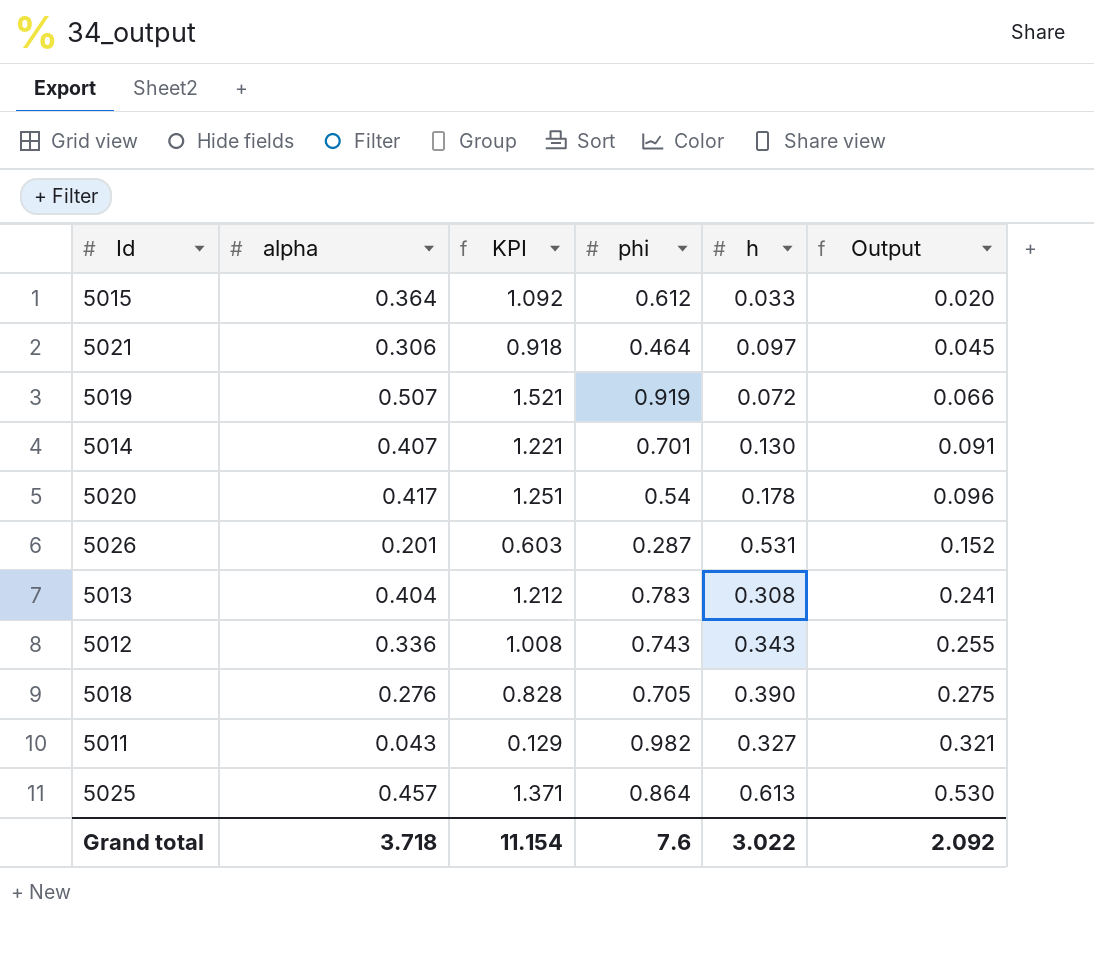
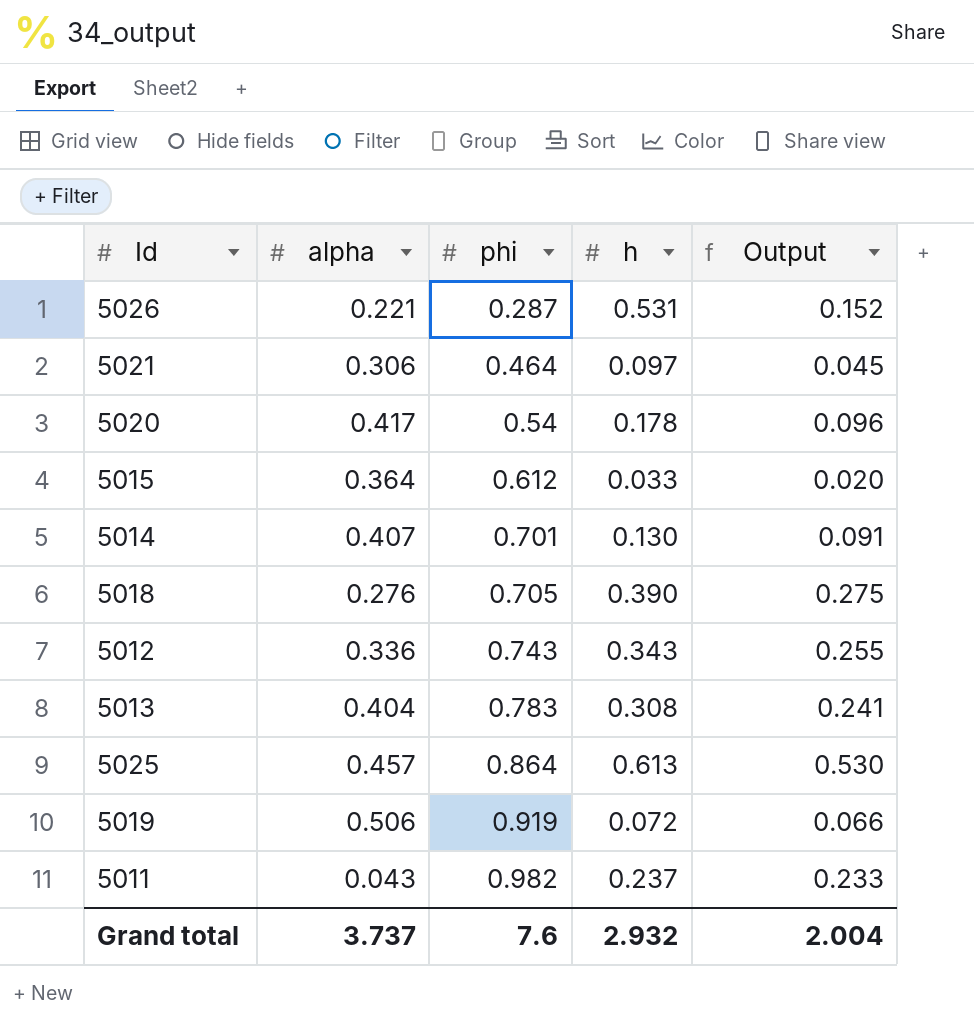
row order: Output ascending -> phi ascending
column KPI | formula: [alpha] * 3 -> none
5026 | alpha: 0.201 -> 0.221
5019 | alpha: 0.507 -> 0.506
5011 | h: 0.327 -> 0.237
5011 | Output: 0.321 -> 0.233
Grand total | alpha: 3.718 -> 3.737
Grand total | h: 3.022 -> 2.932
Grand total | Output: 2.092 -> 2.004

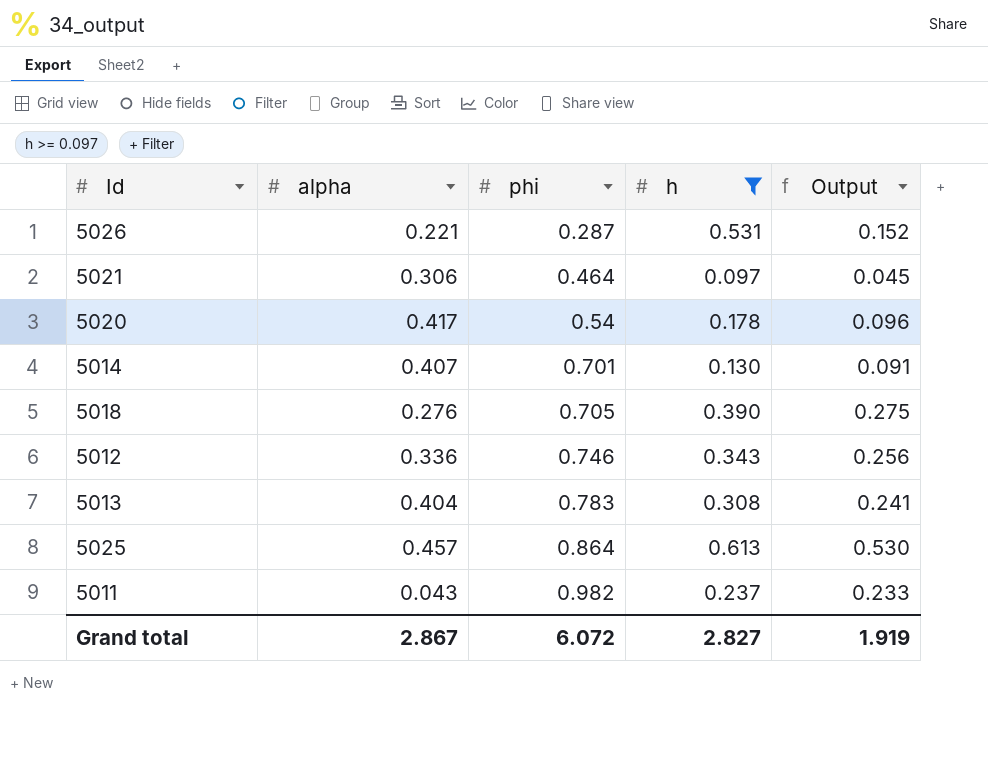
filter: none -> h >= 0.097
5012 | phi: 0.743 -> 0.746
5012 | Output: 0.255 -> 0.256
Grand total | alpha: 3.737 -> 2.867
Grand total | phi: 7.6 -> 6.072
Grand total | h: 2.932 -> 2.827
Grand total | Output: 2.004 -> 1.919

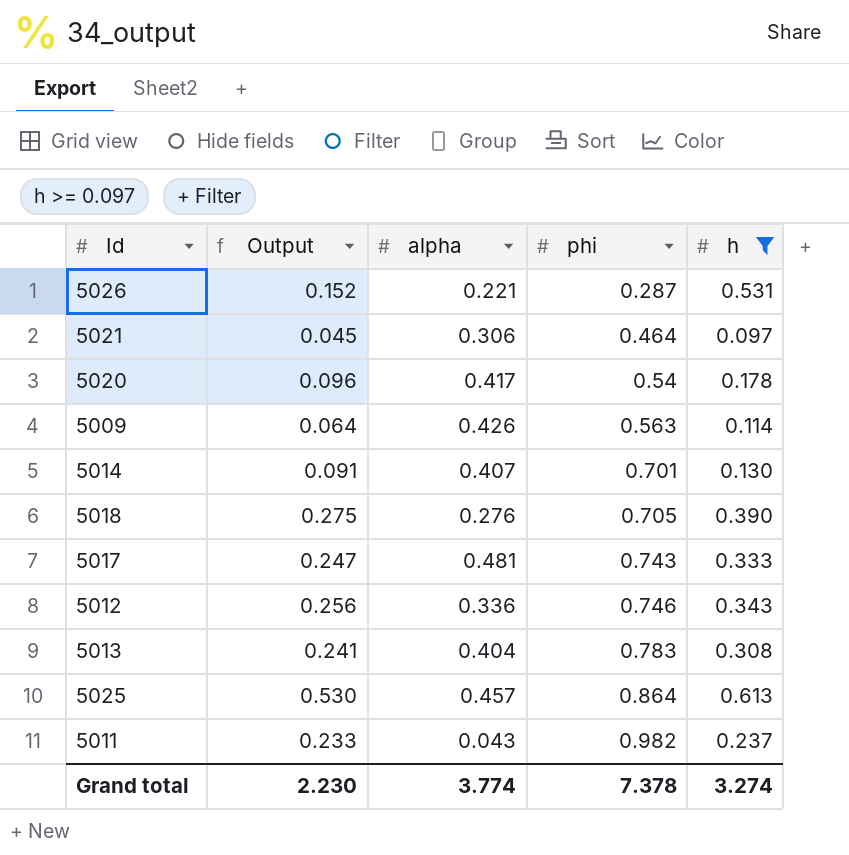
column Output | position: 5 -> 2
row 5009: none -> 0.064 | 0.426 | 0.563 | 0.114
row 5017: none -> 0.247 | 0.481 | 0.743 | 0.333
Grand total | Output: 1.919 -> 2.230
Grand total | alpha: 2.867 -> 3.774
Grand total | phi: 6.072 -> 7.378
Grand total | h: 2.827 -> 3.274

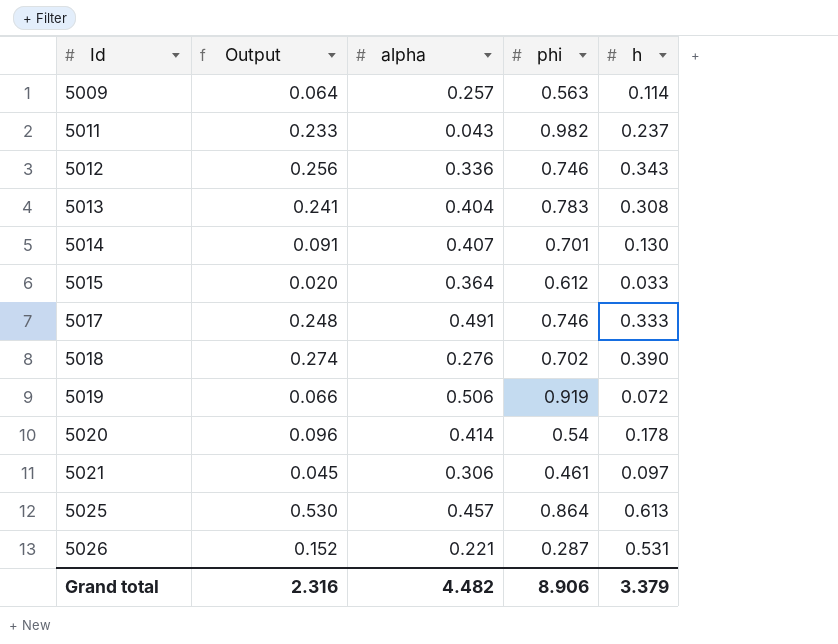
filter: h >= 0.097 -> none
row order: phi ascending -> Id ascending
5009 | alpha: 0.426 -> 0.257
5017 | Output: 0.247 -> 0.248
5017 | alpha: 0.481 -> 0.491
5017 | phi: 0.743 -> 0.746
5018 | Output: 0.275 -> 0.274
5018 | phi: 0.705 -> 0.702
5020 | alpha: 0.417 -> 0.414
5021 | phi: 0.464 -> 0.461
Grand total | Output: 2.230 -> 2.316
Grand total | alpha: 3.774 -> 4.482
Grand total | phi: 7.378 -> 8.906
Grand total | h: 3.274 -> 3.379

